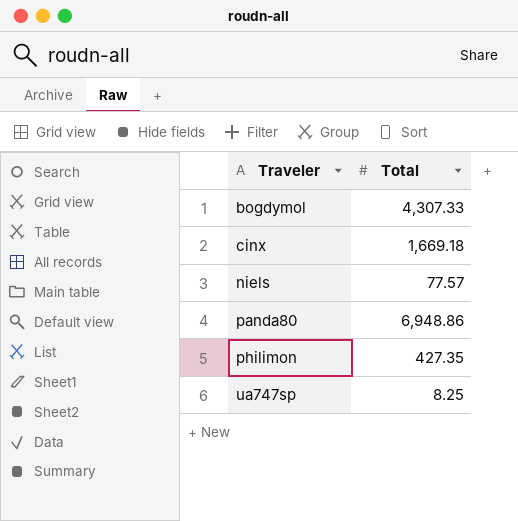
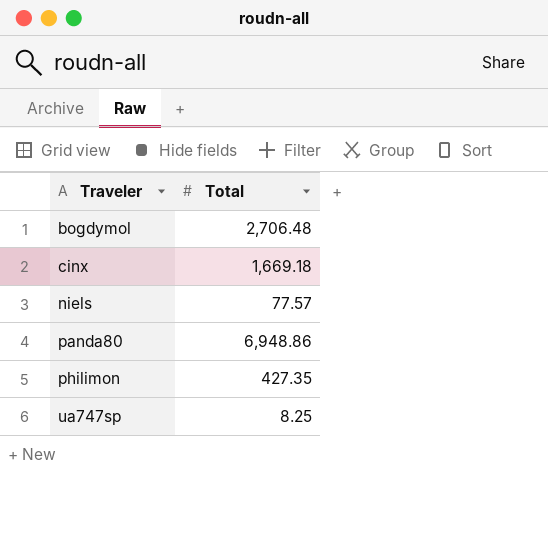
bogdymol | Total: 4,307.33 -> 2,706.48

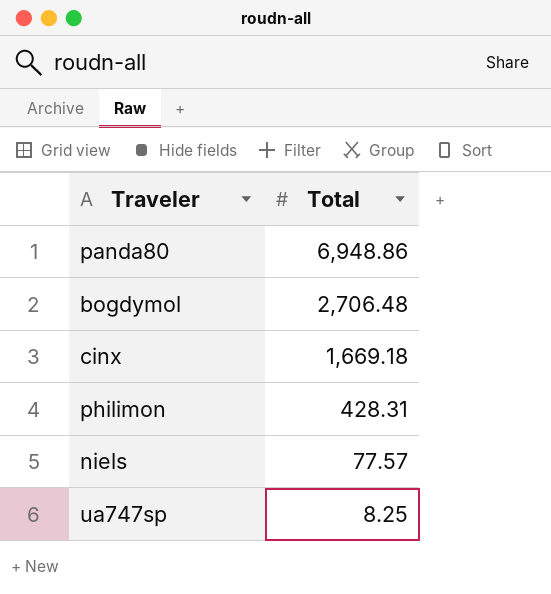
row order: Traveler ascending -> Total descending
philimon | Total: 427.35 -> 428.31

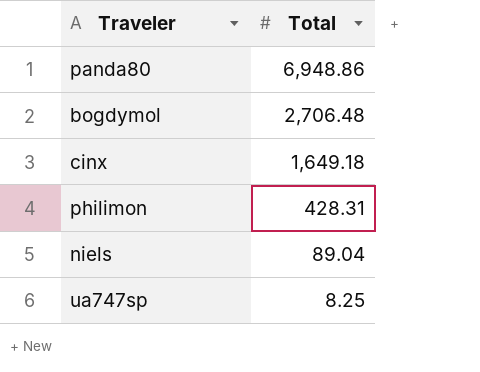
cinx | Total: 1,669.18 -> 1,649.18
niels | Total: 77.57 -> 89.04

